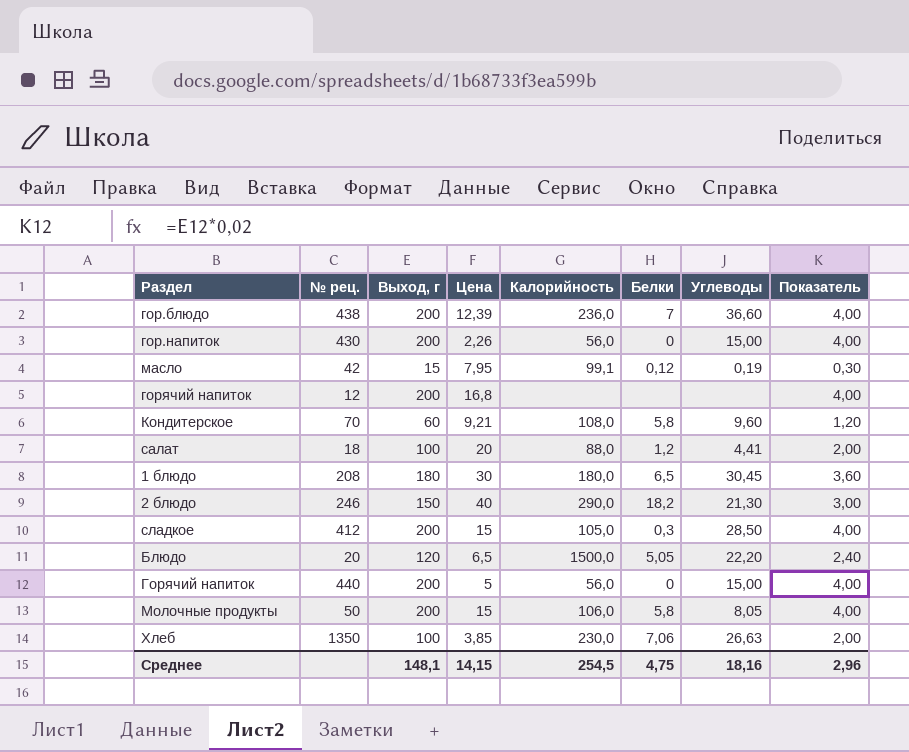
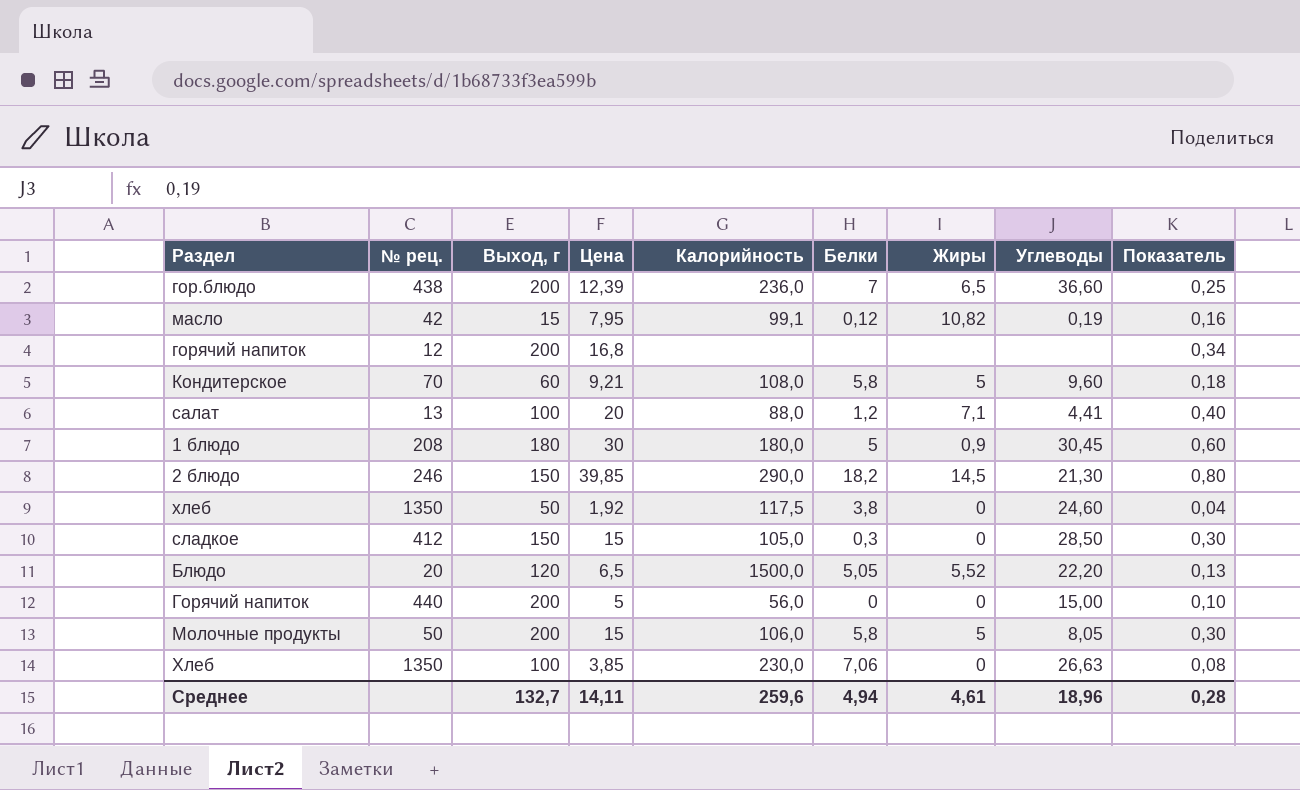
column Жиры | position: none -> 7
column Показатель | formula: [Выход, г] * 0,02 -> [Цена] * 0,02
row гор.напиток: 430 | 200 | 2,26 | 56,0 | 0 | 15,00 | 4,00 -> none
салат | № рец.: 18 -> 13
1 блюдо | Белки: 6,5 -> 5
2 блюдо | Цена: 40 -> 39,85
row хлеб: none -> 1350 | 50 | 1,92 | 117,5 | 3,8 | 0 | 24,60 | 0,04
сладкое | Выход, г: 200 -> 150
Среднее | Выход, г: 148,1 -> 132,7
Среднее | Цена: 14,15 -> 14,11
Среднее | Калорийность: 254,5 -> 259,6
Среднее | Белки: 4,75 -> 4,94
Среднее | Углеводы: 18,16 -> 18,96
Среднее | Показатель: 2,96 -> 0,28

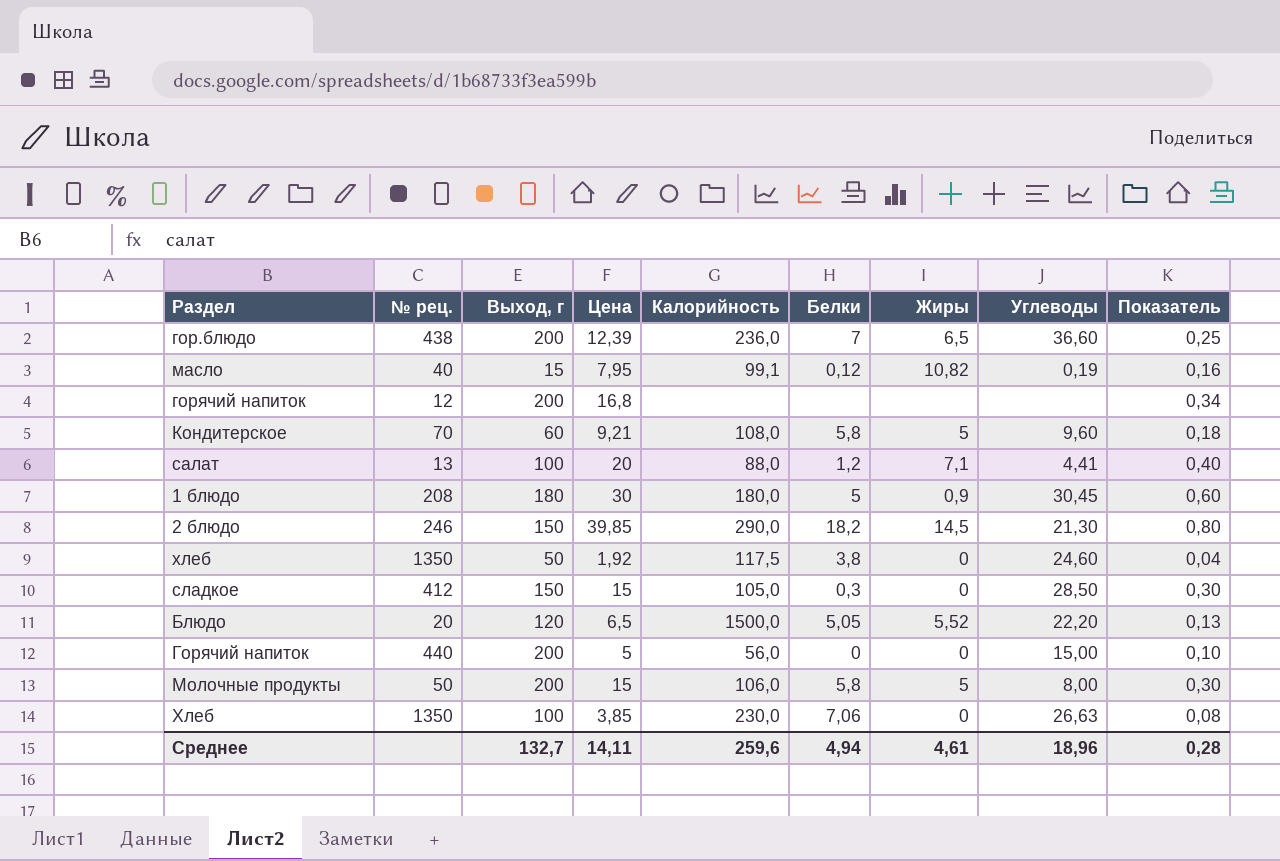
масло | № рец.: 42 -> 40
Молочные продукты | Углеводы: 8,05 -> 8,00

